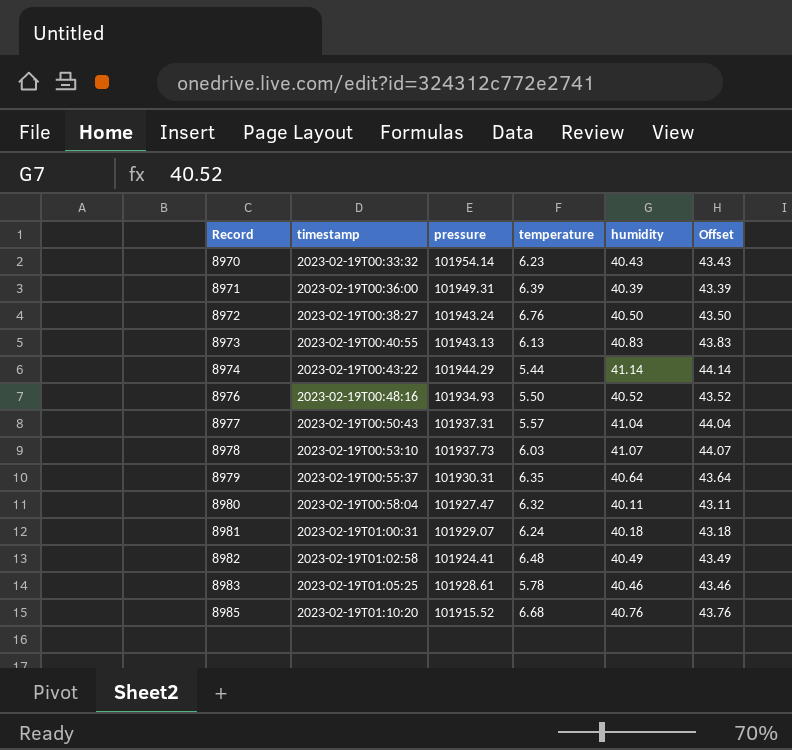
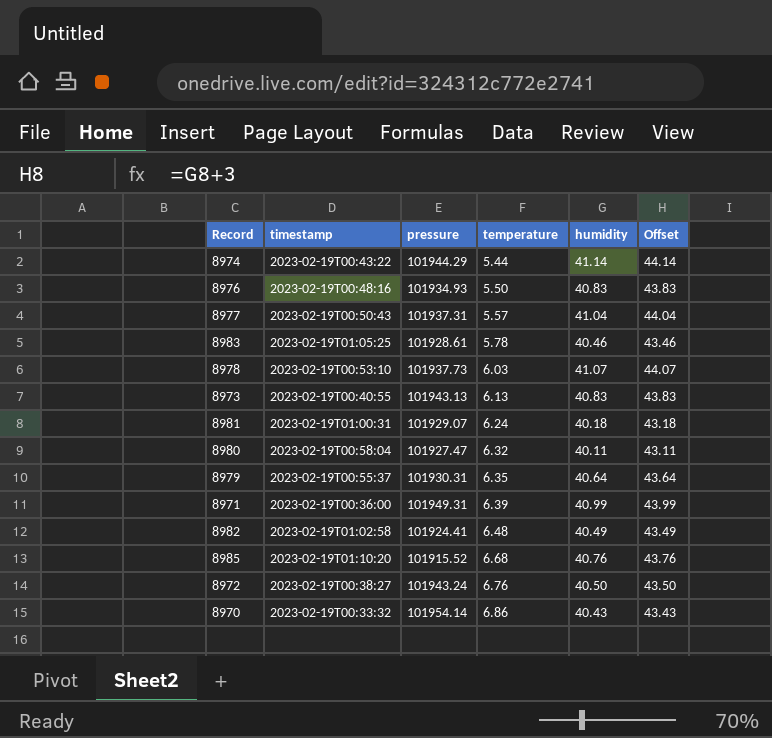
row order: Record ascending -> temperature ascending
8976 | humidity: 40.52 -> 40.83
8976 | Offset: 43.52 -> 43.83
8971 | humidity: 40.39 -> 40.99
8971 | Offset: 43.39 -> 43.99
8970 | temperature: 6.23 -> 6.86

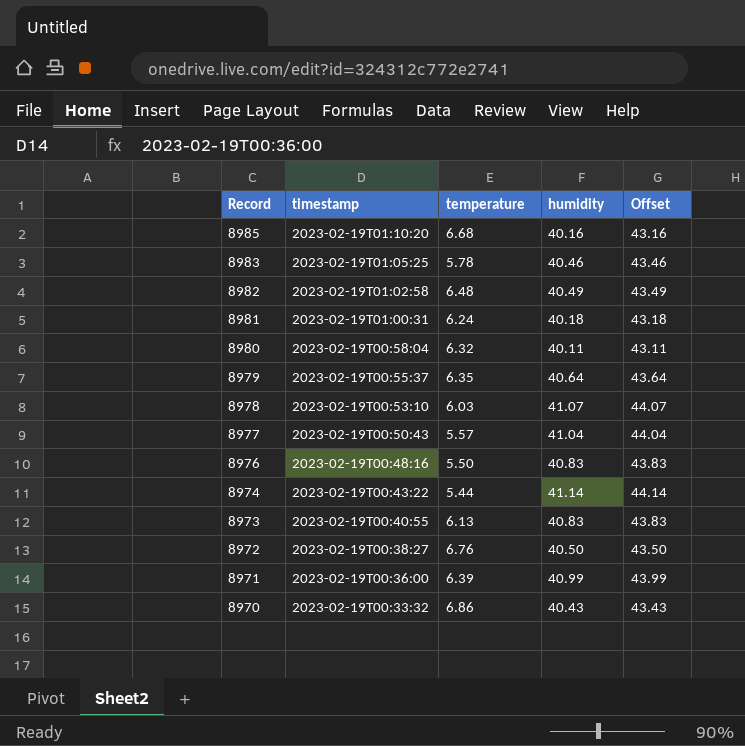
row order: temperature ascending -> Record descending
column pressure | position: 3 -> none
8985 | humidity: 40.76 -> 40.16
8985 | Offset: 43.76 -> 43.16

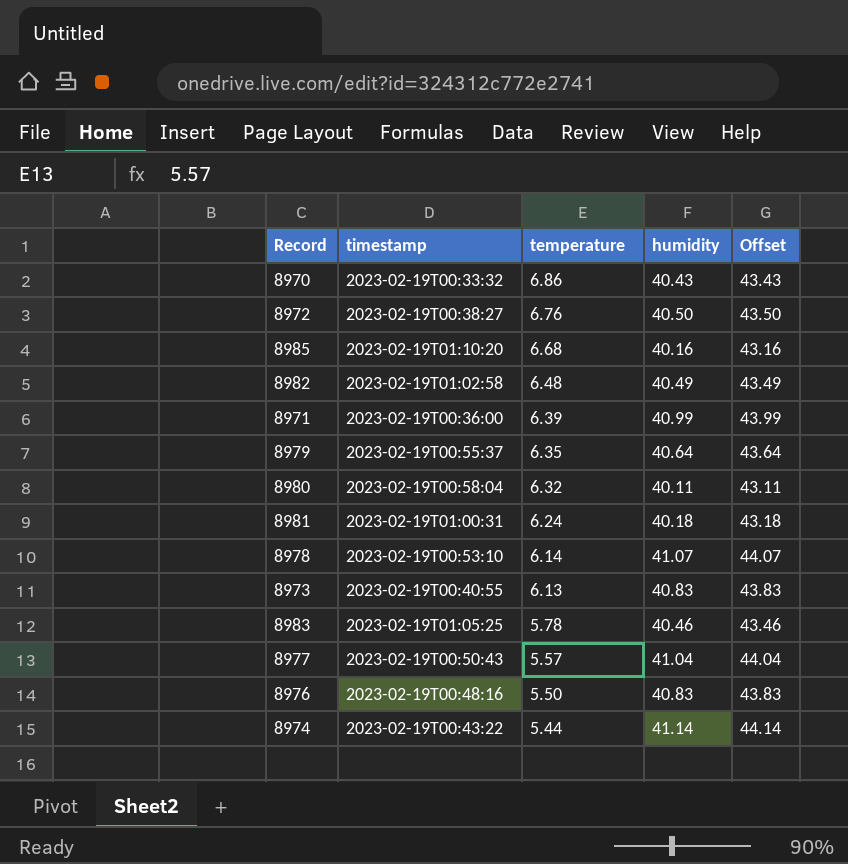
row order: Record descending -> temperature descending
8978 | temperature: 6.03 -> 6.14

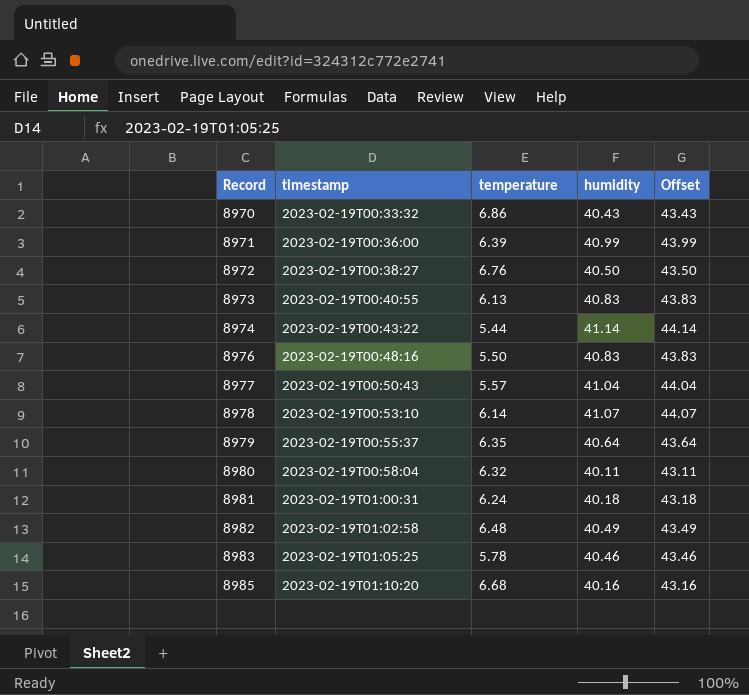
row order: temperature descending -> Record ascending

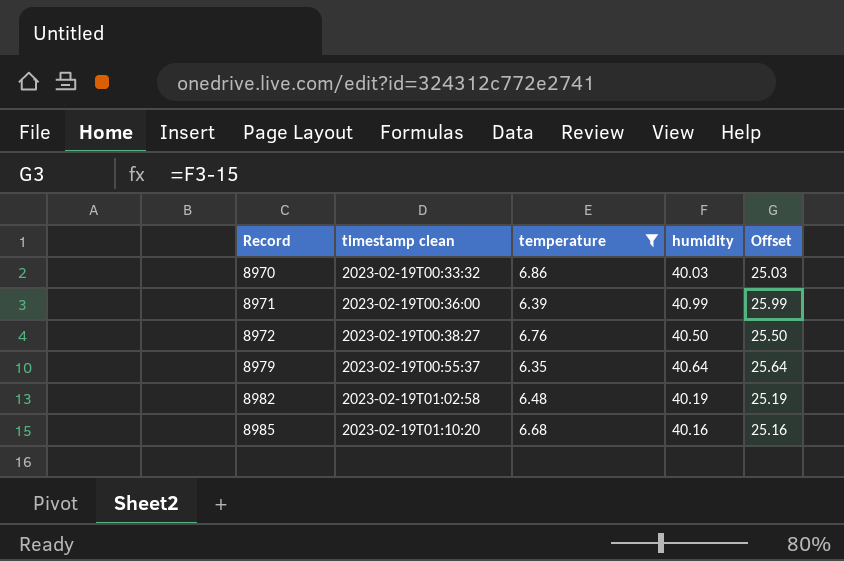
filter: none -> temperature >= 6.35
column name: timestamp -> timestamp clean
column Offset | formula: [humidity] + 3 -> [humidity] - 15
8970 | humidity: 40.43 -> 40.03
8982 | humidity: 40.49 -> 40.19

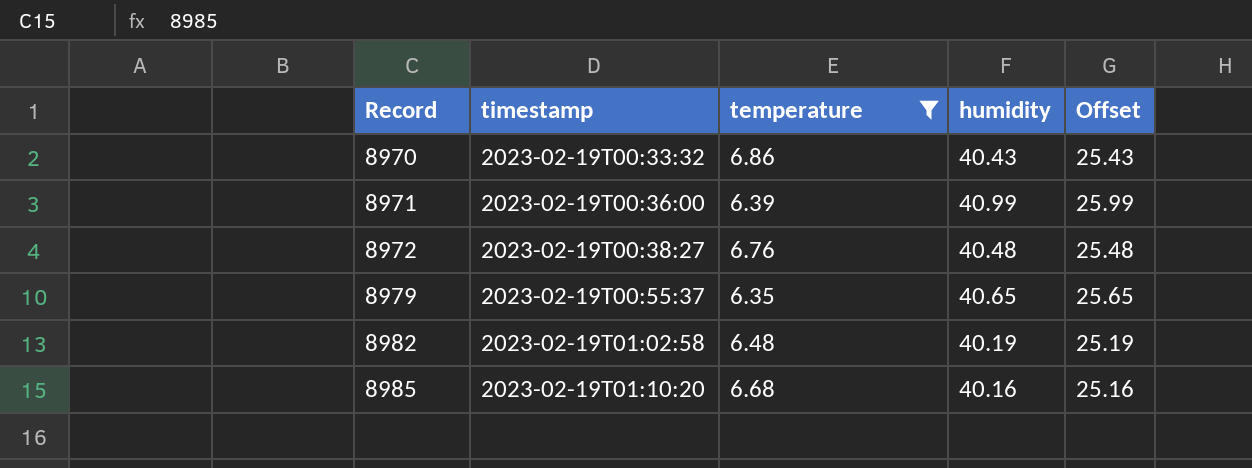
column name: timestamp clean -> timestamp
8970 | humidity: 40.03 -> 40.43
8970 | Offset: 25.03 -> 25.43
8972 | humidity: 40.50 -> 40.48
8972 | Offset: 25.50 -> 25.48
8979 | humidity: 40.64 -> 40.65
8979 | Offset: 25.64 -> 25.65

